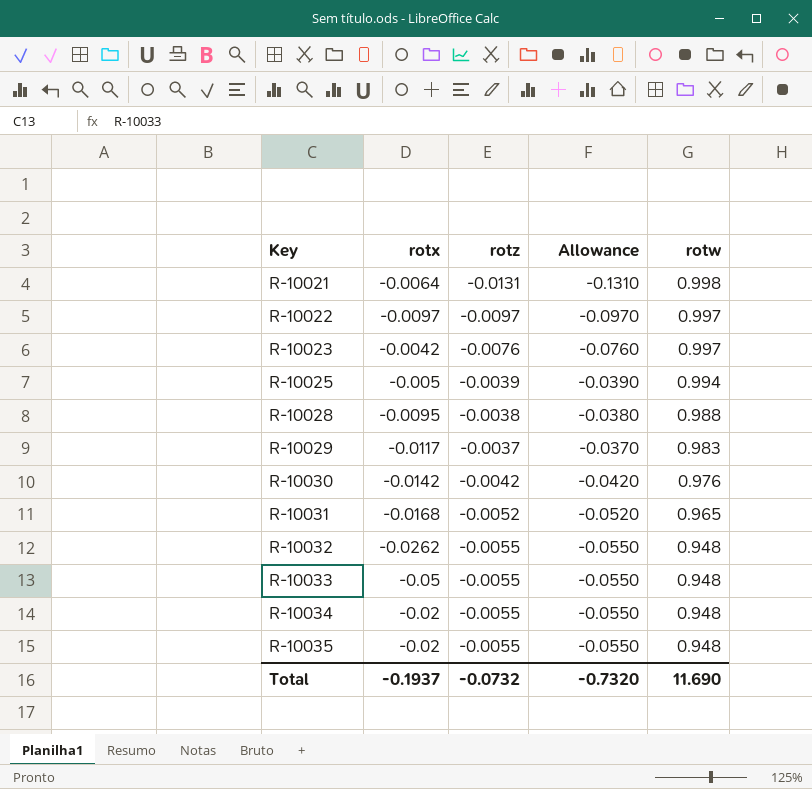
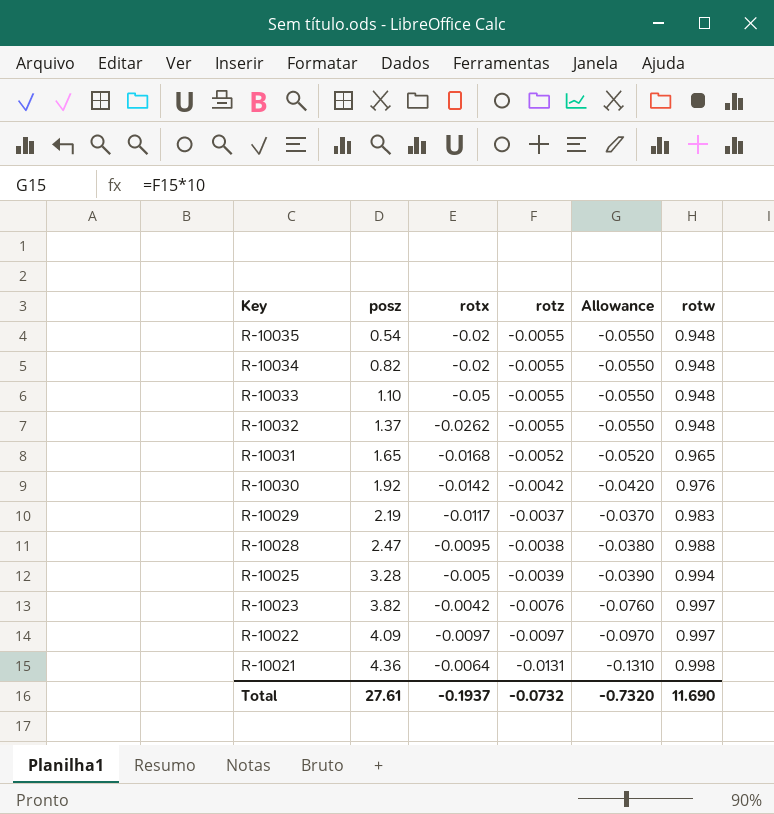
row order: Key ascending -> Key descending
column posz | position: none -> 2

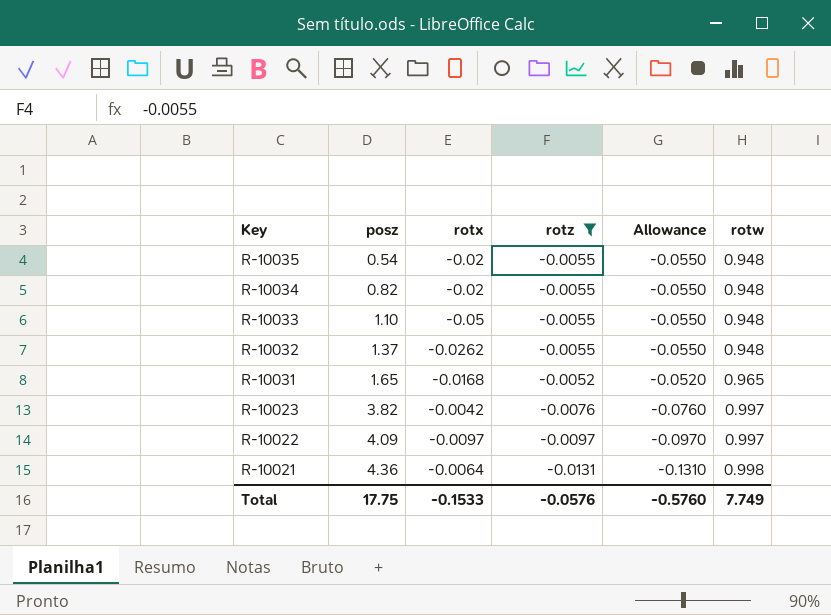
filter: none -> rotz <= -0.0052
Total | posz: 27.61 -> 17.75
Total | rotx: -0.1937 -> -0.1533
Total | rotz: -0.0732 -> -0.0576
Total | Allowance: -0.7320 -> -0.5760
Total | rotw: 11.690 -> 7.749

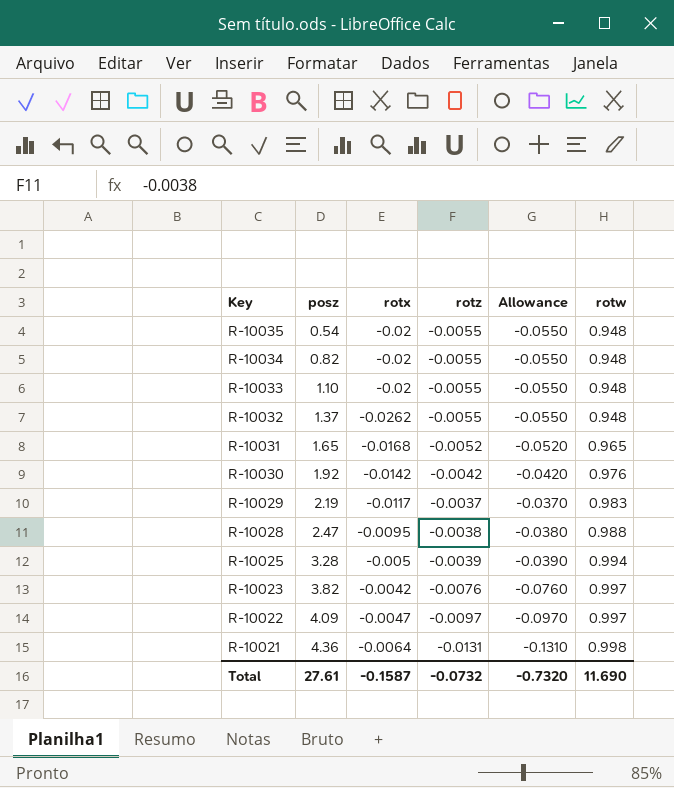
filter: rotz <= -0.0052 -> none
R-10033 | rotx: -0.05 -> -0.02
R-10022 | rotx: -0.0097 -> -0.0047
Total | posz: 17.75 -> 27.61
Total | rotx: -0.1533 -> -0.1587
Total | rotz: -0.0576 -> -0.0732
Total | Allowance: -0.5760 -> -0.7320
Total | rotw: 7.749 -> 11.690

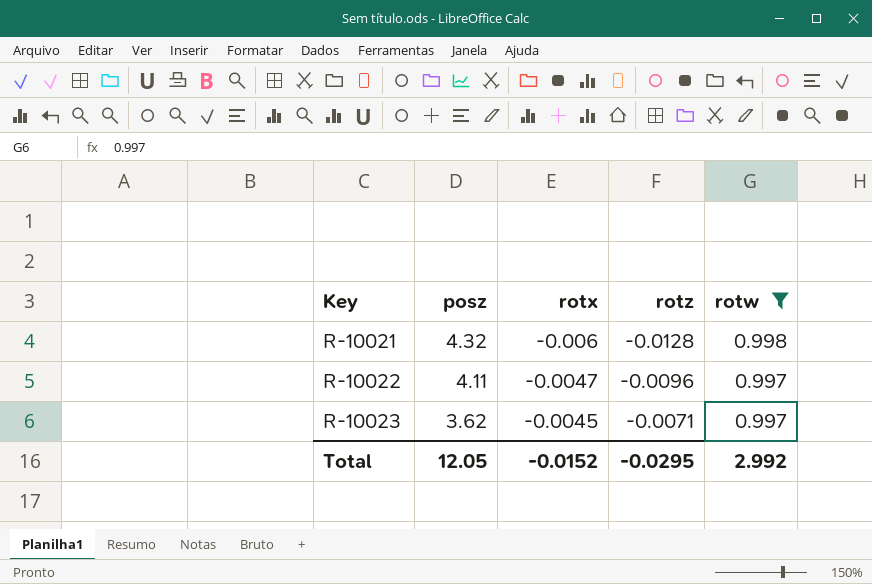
filter: none -> rotw >= 0.997
row order: Key descending -> Key ascending
column Allowance | formula: [rotz] * 10 -> none
R-10021 | posz: 4.36 -> 4.32
R-10021 | rotx: -0.0064 -> -0.006
R-10021 | rotz: -0.0131 -> -0.0128
R-10022 | posz: 4.09 -> 4.11
R-10022 | rotz: -0.0097 -> -0.0096
R-10023 | posz: 3.82 -> 3.62
R-10023 | rotx: -0.0042 -> -0.0045
R-10023 | rotz: -0.0076 -> -0.0071
Total | posz: 27.61 -> 12.05
Total | rotx: -0.1587 -> -0.0152
Total | rotz: -0.0732 -> -0.0295
Total | rotw: 11.690 -> 2.992

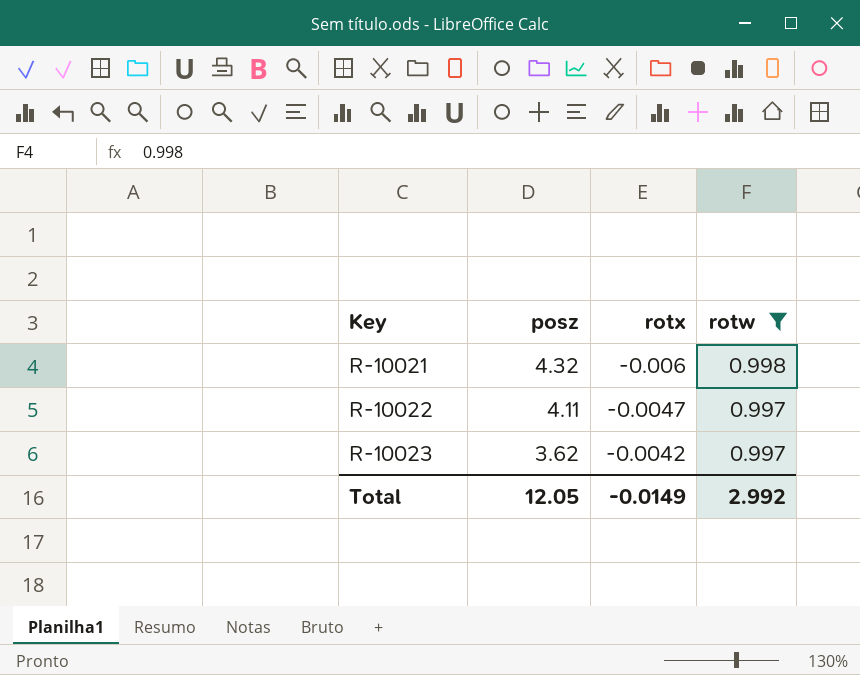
column rotz | position: 4 -> none
R-10023 | rotx: -0.0045 -> -0.0042
Total | rotx: -0.0152 -> -0.0149

